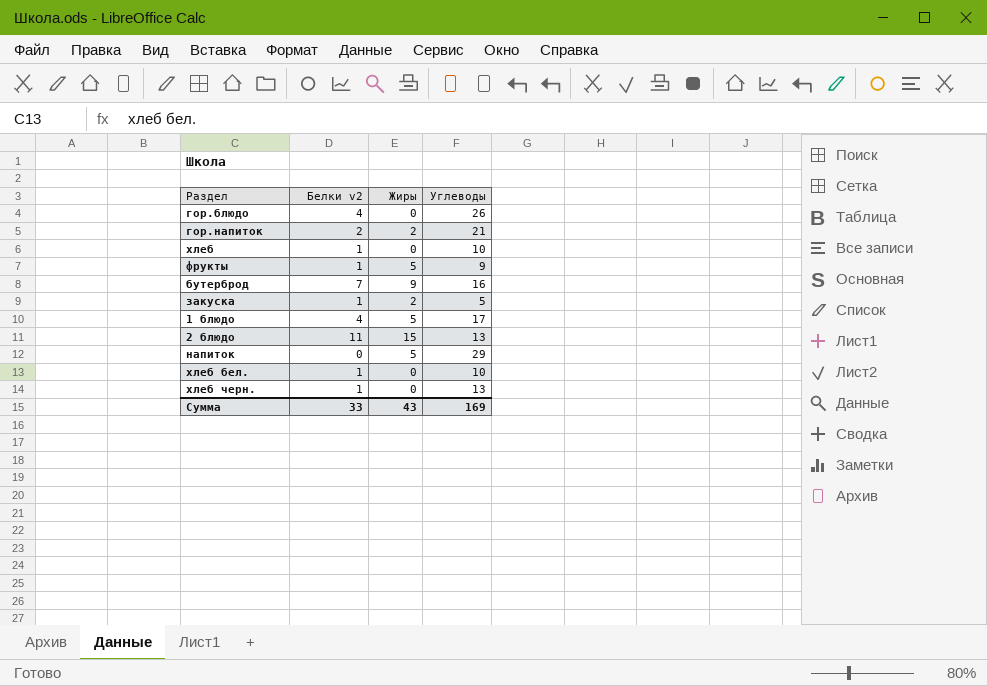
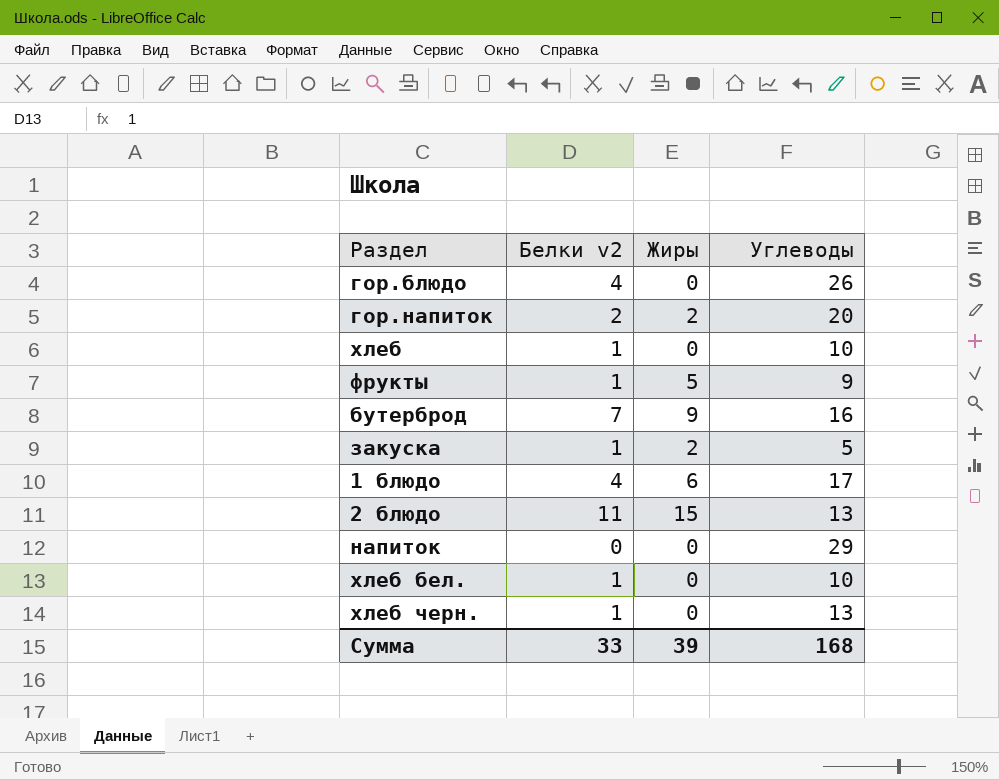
гор.напиток | Углеводы: 21 -> 20
1 блюдо | Жиры: 5 -> 6
напиток | Жиры: 5 -> 0
Сумма | Жиры: 43 -> 39
Сумма | Углеводы: 169 -> 168

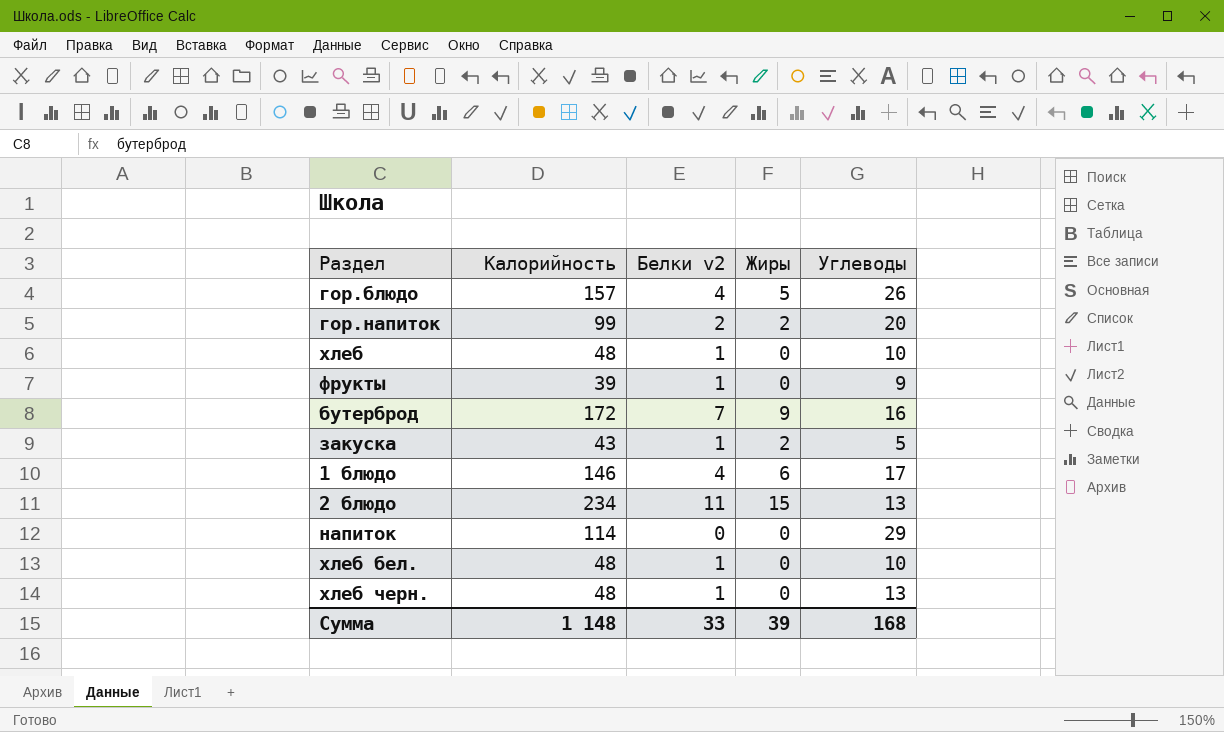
column Калорийность | position: none -> 2
гор.блюдо | Жиры: 0 -> 5
фрукты | Жиры: 5 -> 0

